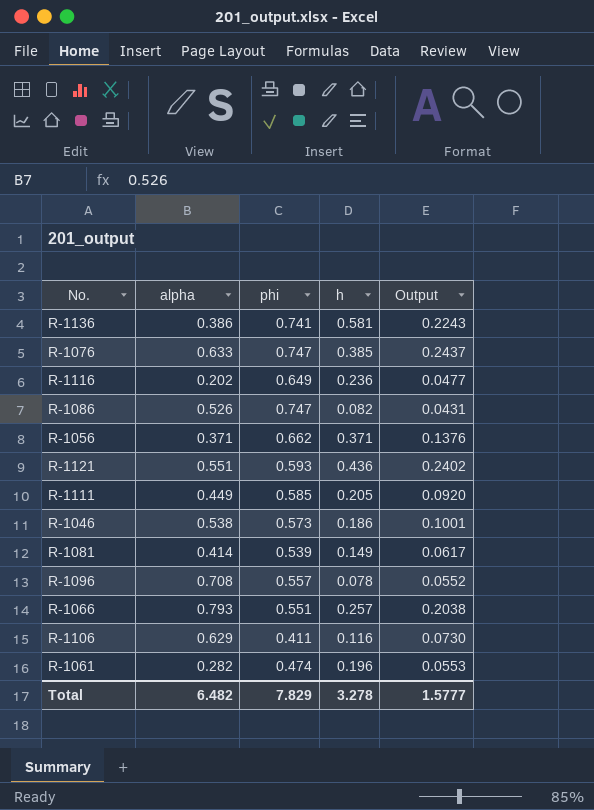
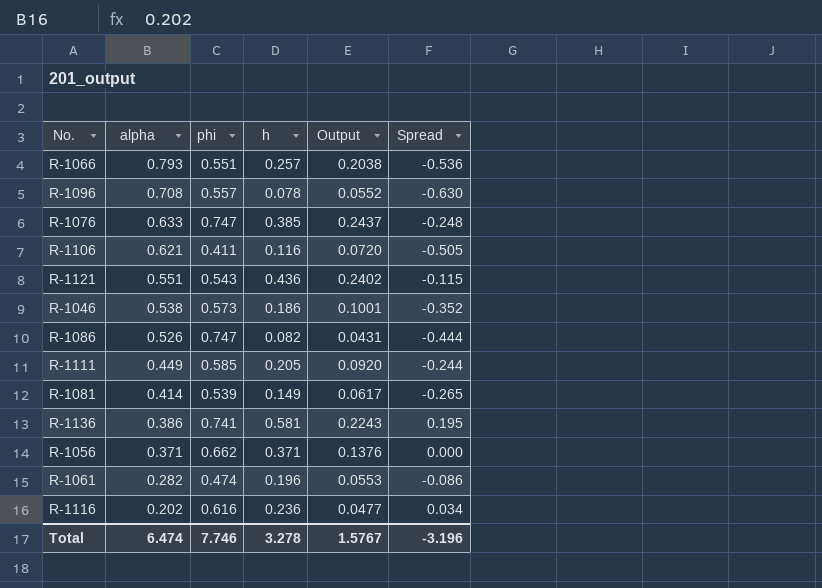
row order: none -> alpha descending
column Spread | formula: none -> [h] - [alpha]
R-1106 | alpha: 0.629 -> 0.621
R-1106 | Output: 0.0730 -> 0.0720
R-1121 | phi: 0.593 -> 0.543
R-1116 | phi: 0.649 -> 0.616
Total | alpha: 6.482 -> 6.474
Total | phi: 7.829 -> 7.746
Total | Output: 1.5777 -> 1.5767

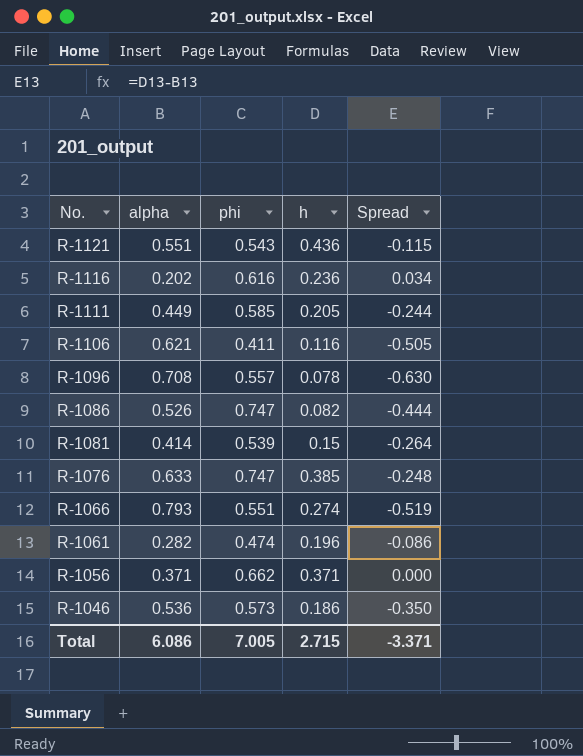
row order: alpha descending -> No. descending
column Output | formula: [alpha] * [h] -> none
row R-1136: 0.386 | 0.741 | 0.581 | 0.2243 | 0.195 -> none
R-1081 | h: 0.149 -> 0.15
R-1081 | Spread: -0.265 -> -0.264
R-1066 | h: 0.257 -> 0.274
R-1066 | Spread: -0.536 -> -0.519
R-1046 | alpha: 0.538 -> 0.536
R-1046 | Spread: -0.352 -> -0.350
Total | alpha: 6.474 -> 6.086
Total | phi: 7.746 -> 7.005
Total | h: 3.278 -> 2.715
Total | Spread: -3.196 -> -3.371

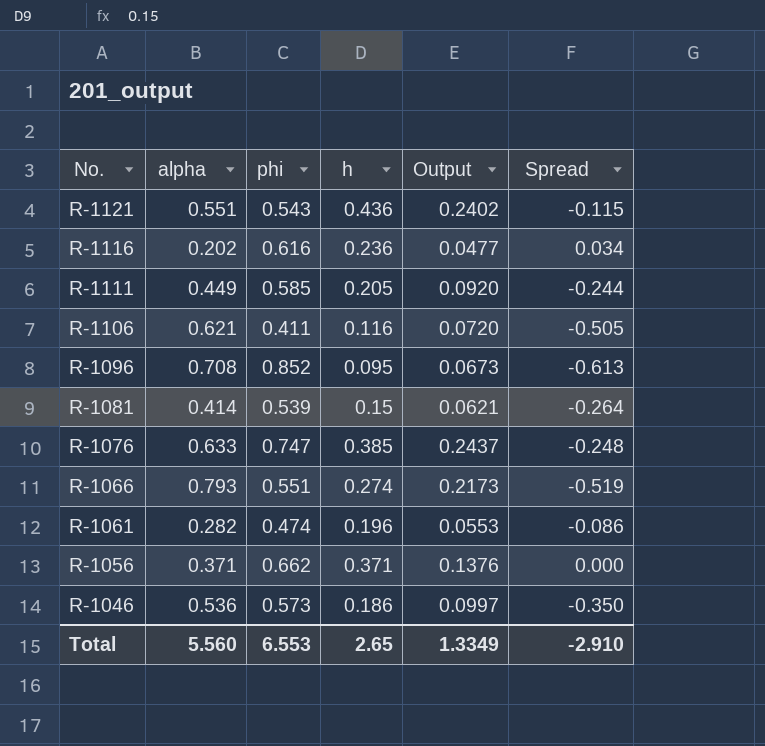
column Output | formula: none -> [alpha] * [h]
row R-1086: 0.526 | 0.747 | 0.082 | -0.444 -> none
R-1096 | phi: 0.557 -> 0.852
R-1096 | h: 0.078 -> 0.095
R-1096 | Spread: -0.630 -> -0.613
Total | alpha: 6.086 -> 5.560
Total | phi: 7.005 -> 6.553
Total | h: 2.715 -> 2.65
Total | Spread: -3.371 -> -2.910

